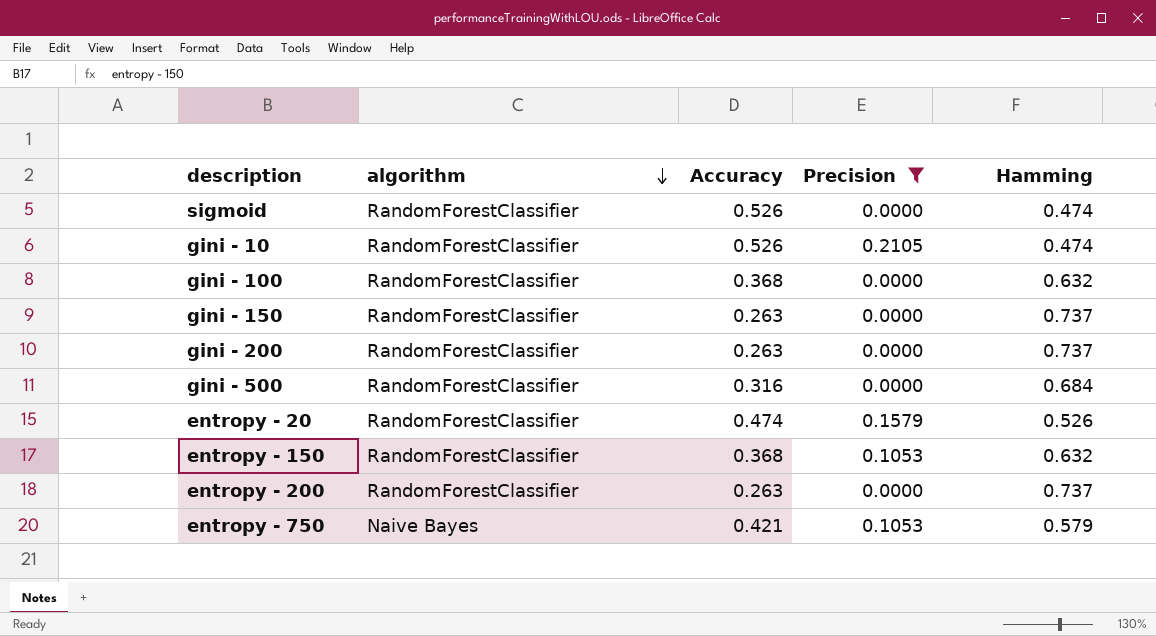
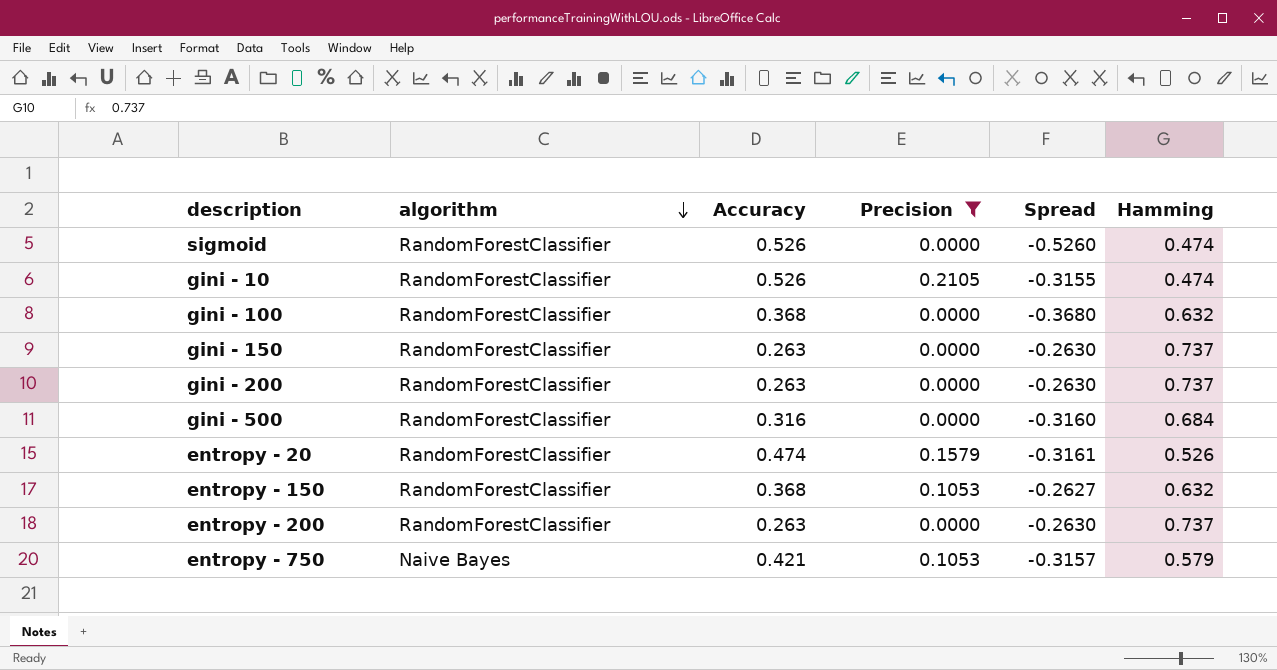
column Spread | formula: none -> [Precision] - [Accuracy]

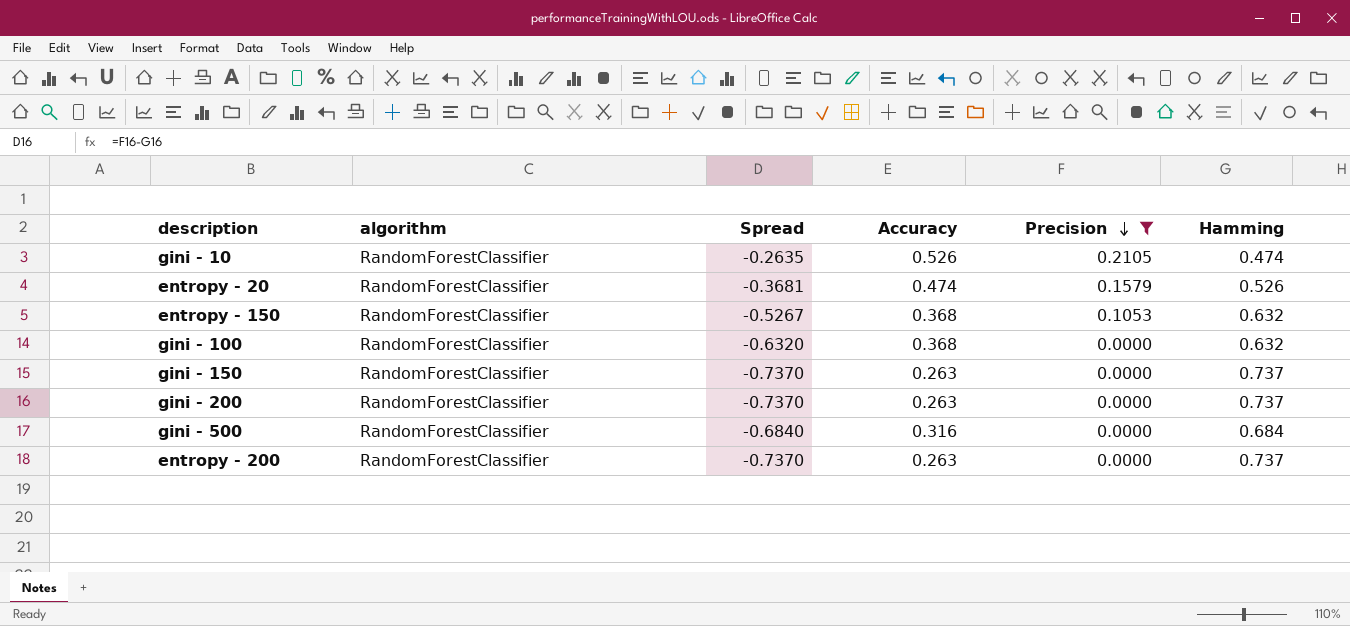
row order: algorithm descending -> Precision descending
column Spread | formula: [Precision] - [Accuracy] -> [Precision] - [Hamming]
column Spread | position: 5 -> 3
row sigmoid: RandomForestClassifier | 0.526 | 0.0000 | -0.5260 | 0.474 -> none
row entropy - 750: Naive Bayes | 0.421 | 0.1053 | -0.3157 | 0.579 -> none

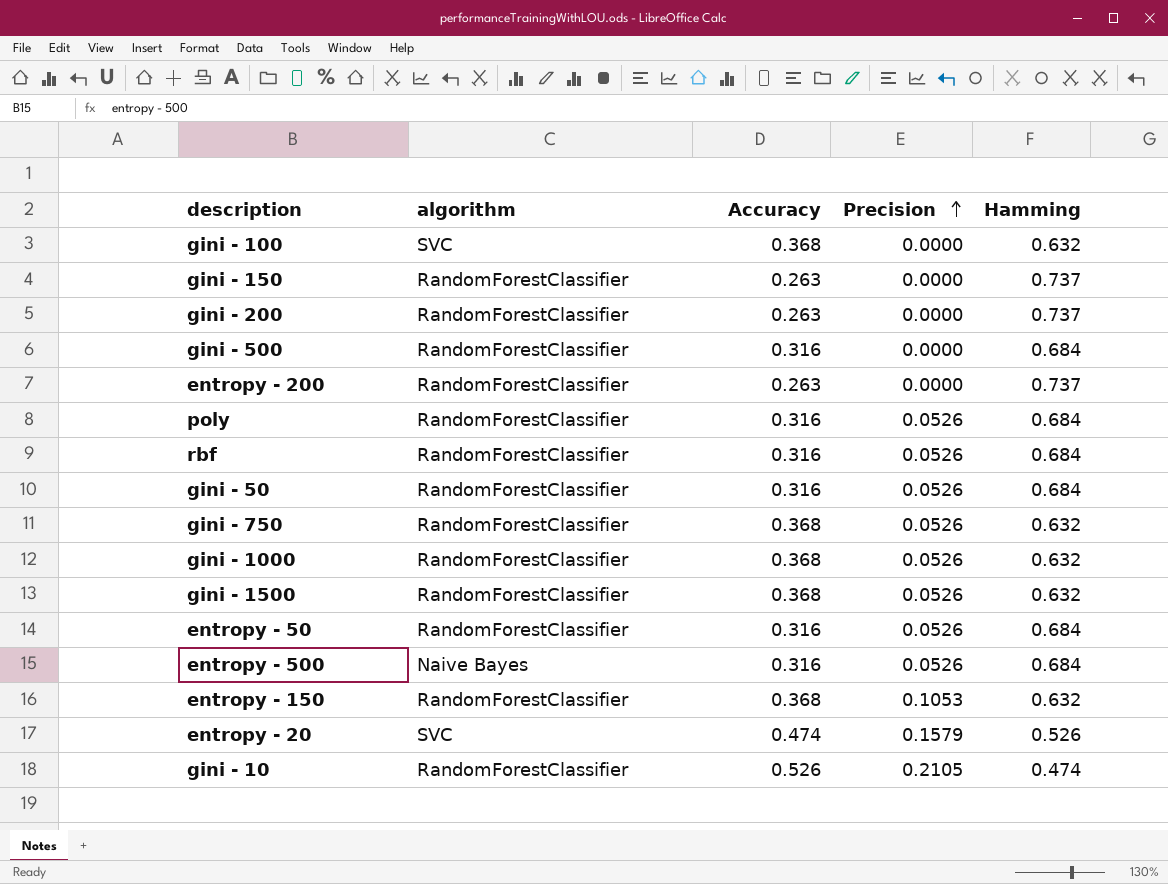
filter: Precision != 0.0526 -> none
row order: Precision descending -> Precision ascending
column Spread | formula: [Precision] - [Hamming] -> none
gini - 100 | algorithm: RandomForestClassifier -> SVC
entropy - 20 | algorithm: RandomForestClassifier -> SVC

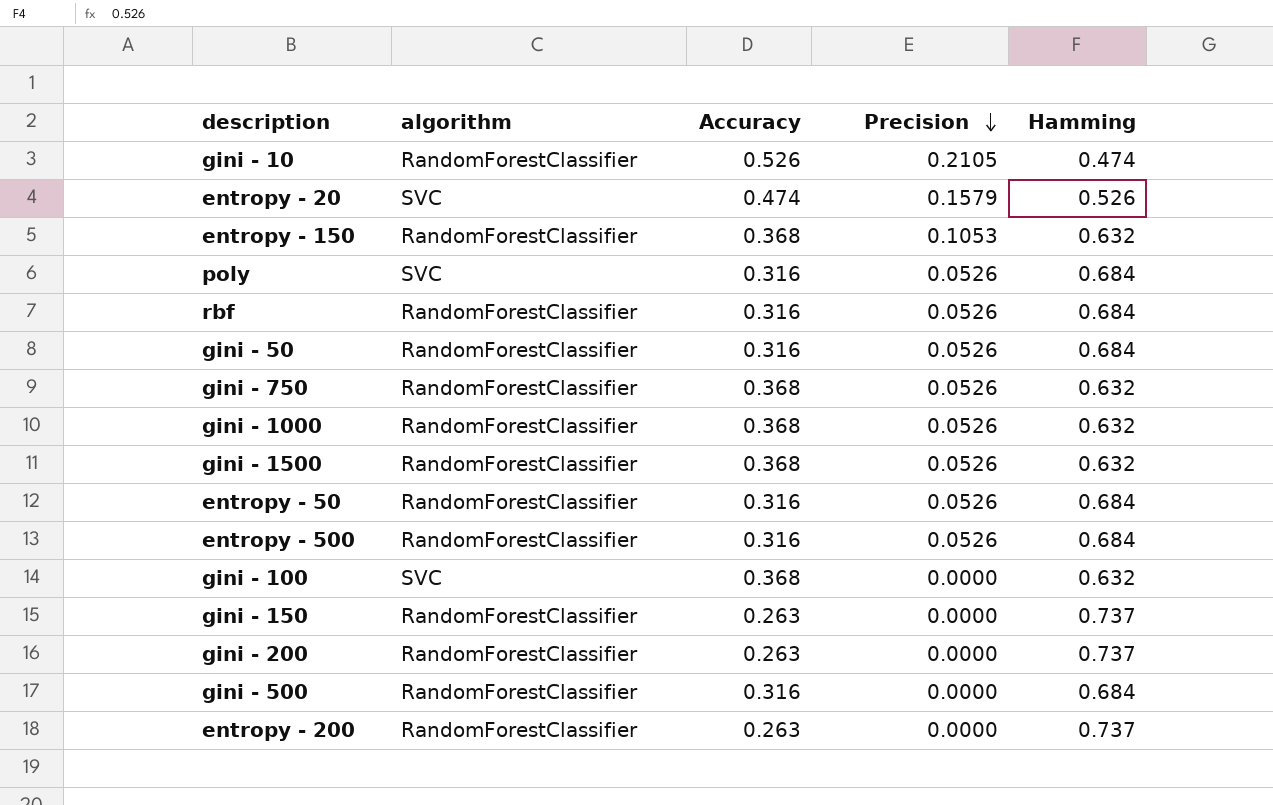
row order: Precision ascending -> Precision descending
poly | algorithm: RandomForestClassifier -> SVC
entropy - 500 | algorithm: Naive Bayes -> RandomForestClassifier

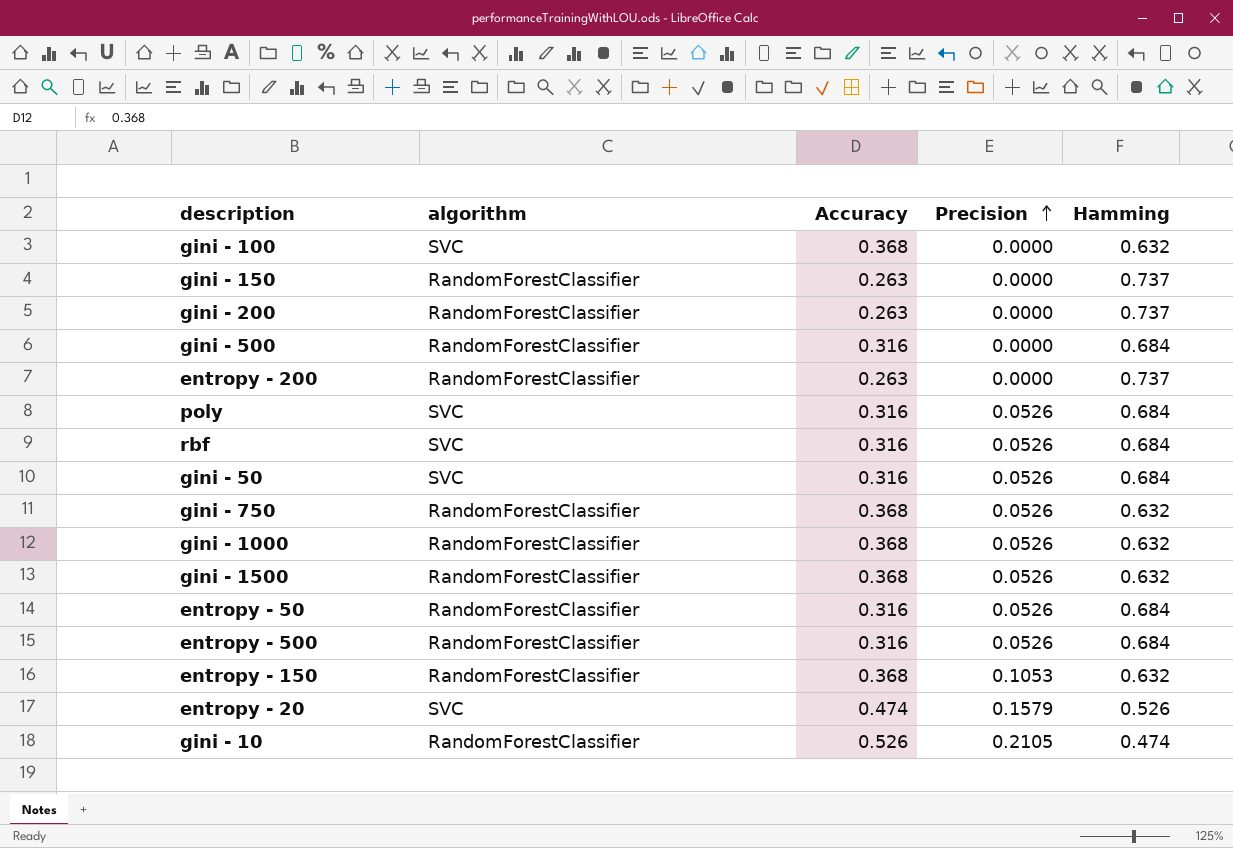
row order: Precision descending -> Precision ascending
rbf | algorithm: RandomForestClassifier -> SVC
gini - 50 | algorithm: RandomForestClassifier -> SVC

